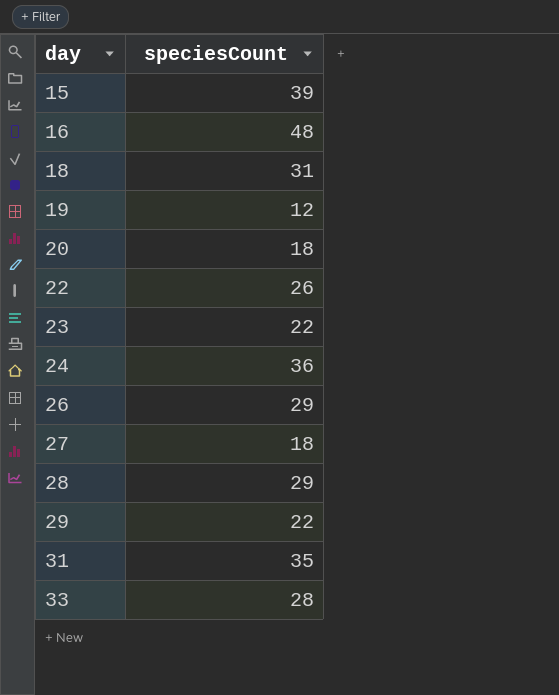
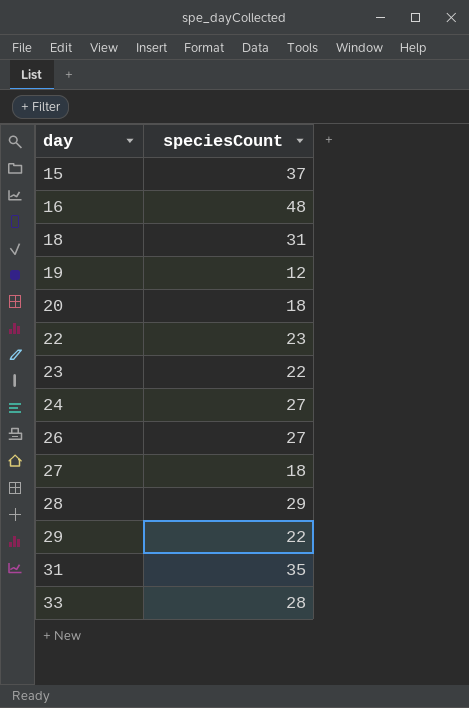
15 | speciesCount: 39 -> 37
22 | speciesCount: 26 -> 23
24 | speciesCount: 36 -> 27
26 | speciesCount: 29 -> 27

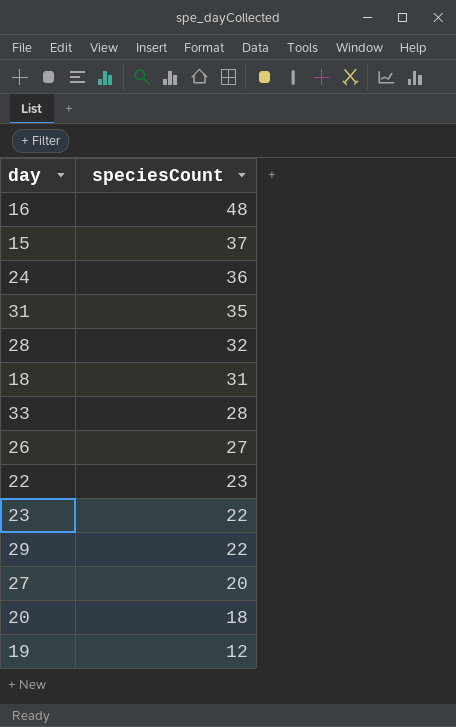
row order: day ascending -> speciesCount descending
24 | speciesCount: 27 -> 36
28 | speciesCount: 29 -> 32
27 | speciesCount: 18 -> 20

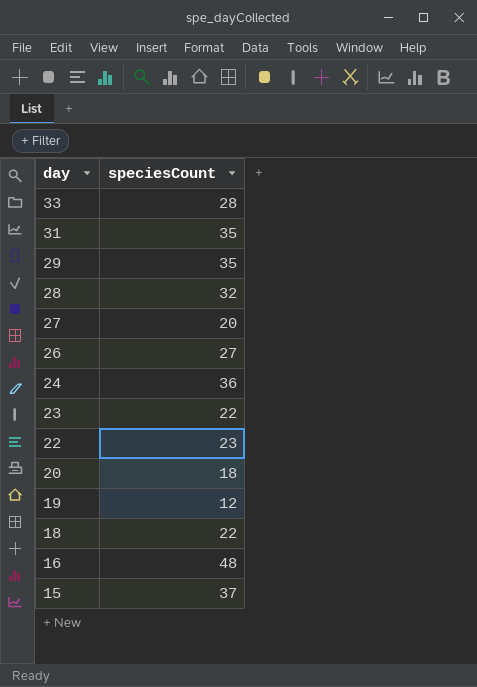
row order: speciesCount descending -> day descending
29 | speciesCount: 22 -> 35
18 | speciesCount: 31 -> 22

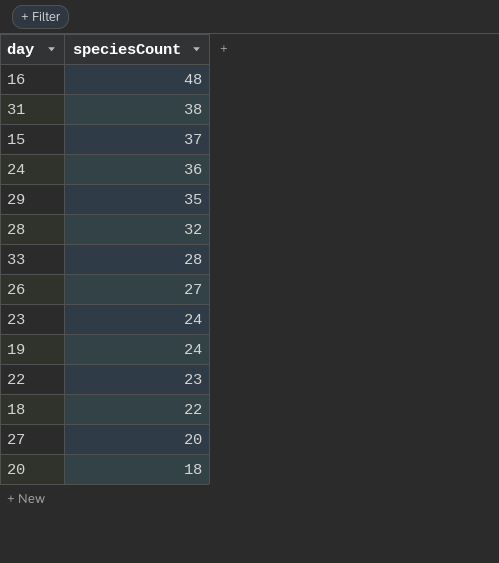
row order: day descending -> speciesCount descending
31 | speciesCount: 35 -> 38
23 | speciesCount: 22 -> 24
19 | speciesCount: 12 -> 24

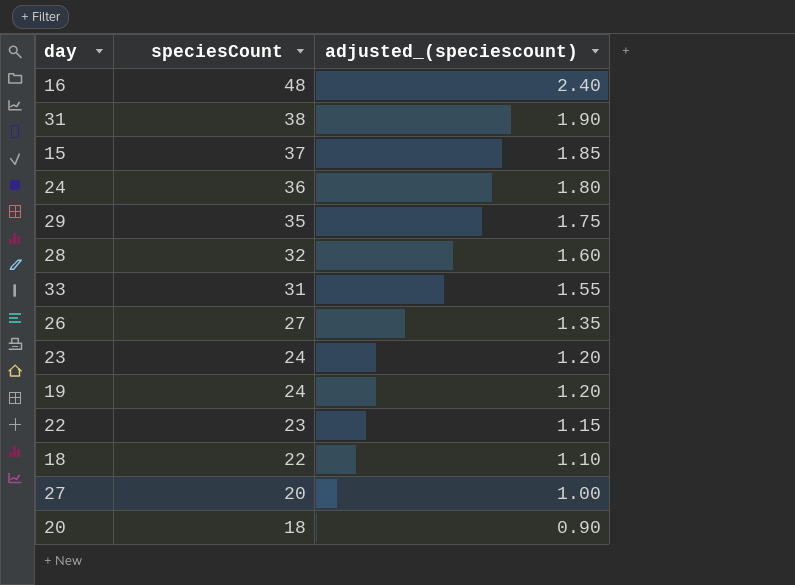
column adjusted_(speciescount) | formula: none -> [speciesCount] * 0.05
33 | speciesCount: 28 -> 31

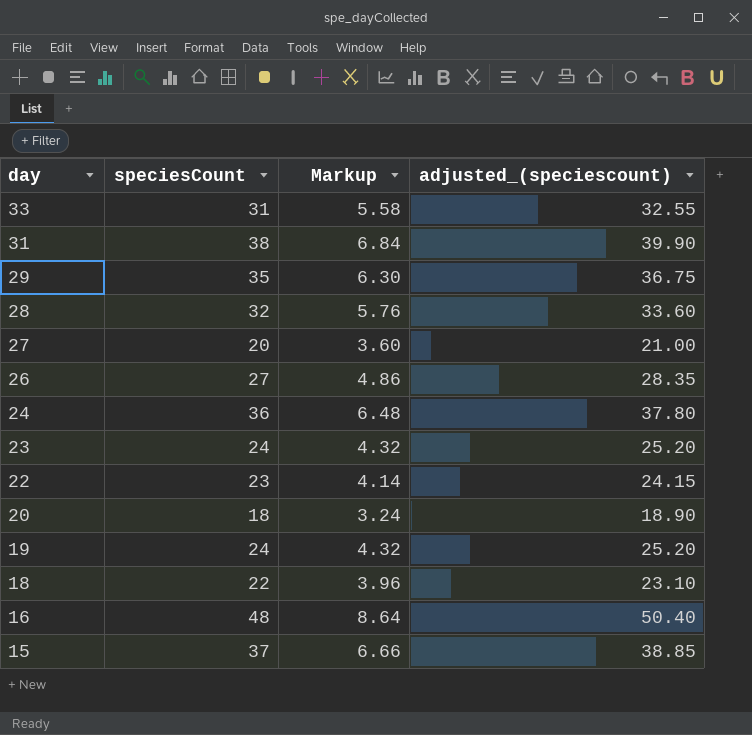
row order: speciesCount descending -> day descending
column Markup | formula: none -> [speciesCount] * 0.18
column adjusted_(speciescount) | formula: [speciesCount] * 0.05 -> [speciesCount] * 1.05

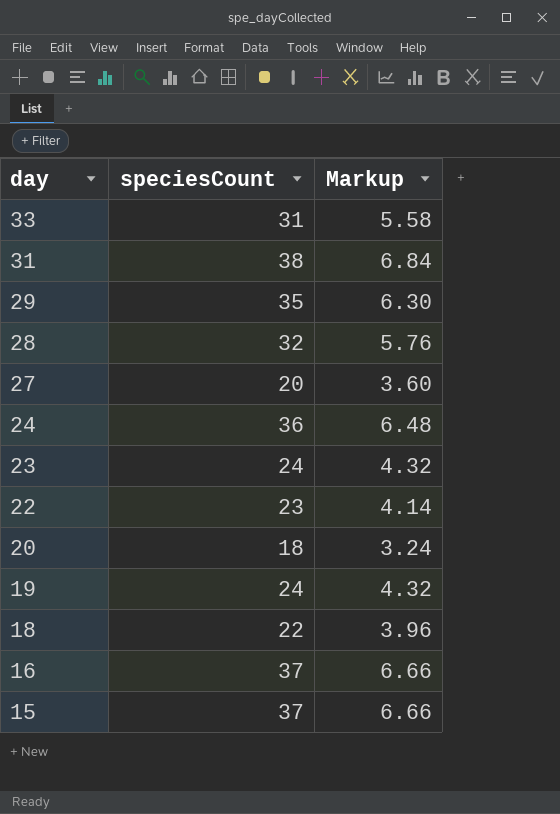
column adjusted_(speciescount) | formula: [speciesCount] * 1.05 -> none
row 26: 27 | 4.86 | 28.35 -> none
16 | speciesCount: 48 -> 37
16 | Markup: 8.64 -> 6.66

